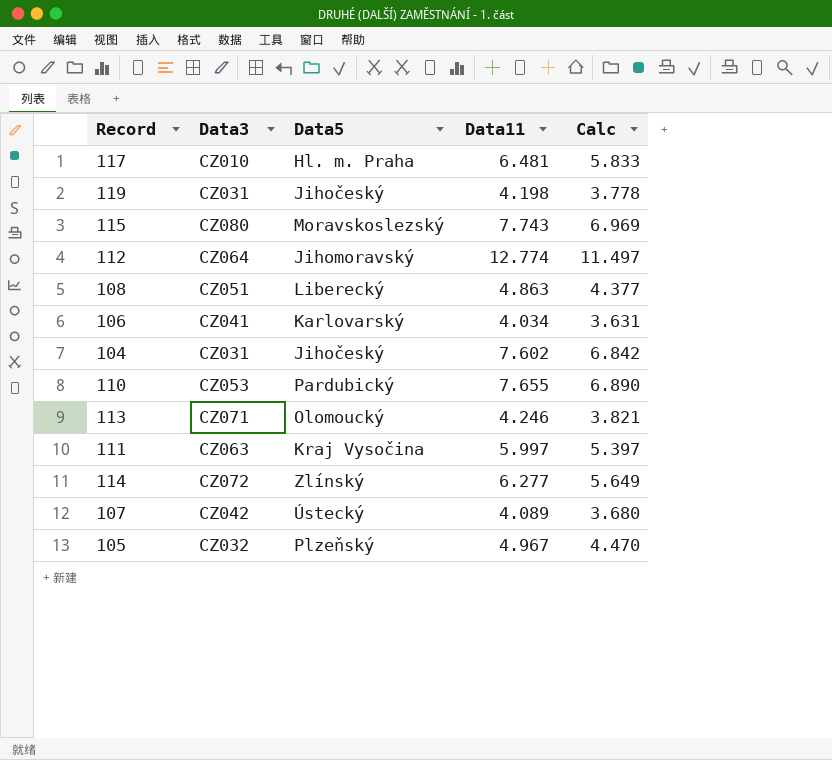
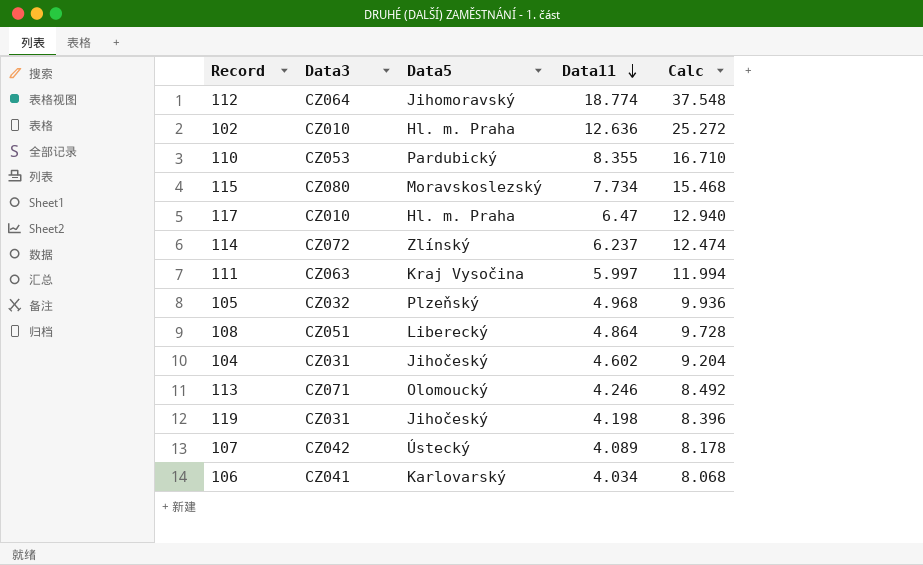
row order: none -> Data11 descending
column Calc | formula: [Data11] * 0.9 -> [Data11] * 2
112 | Data11: 12.774 -> 18.774
row 102: none -> CZ010 | Hl. m. Praha | 12.636 | 25.272
110 | Data11: 7.655 -> 8.355
115 | Data11: 7.743 -> 7.734
117 | Data11: 6.481 -> 6.47
114 | Data11: 6.277 -> 6.237
105 | Data11: 4.967 -> 4.968
108 | Data11: 4.863 -> 4.864
104 | Data11: 7.602 -> 4.602

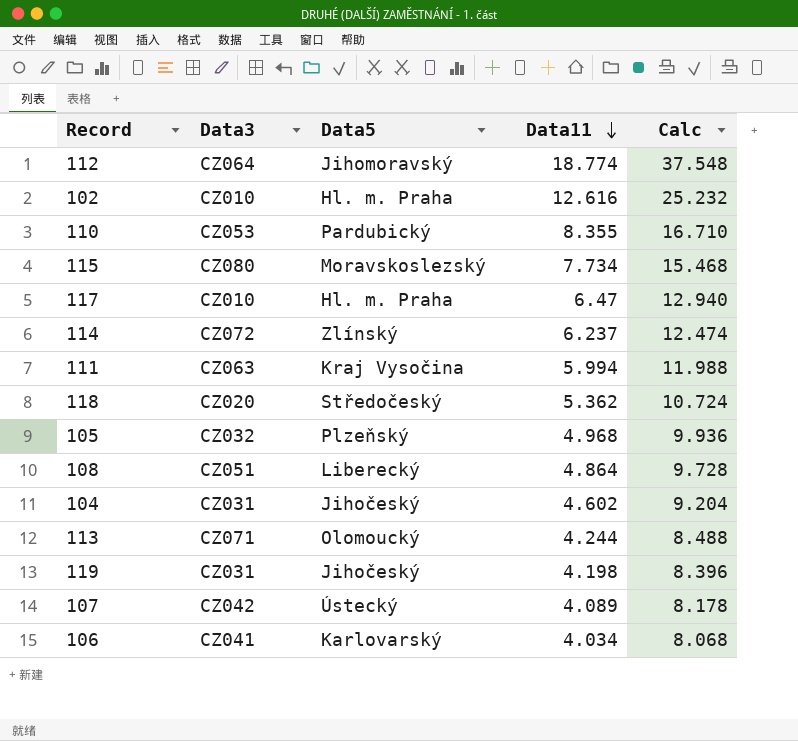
102 | Data11: 12.636 -> 12.616
102 | Calc: 25.272 -> 25.232
111 | Data11: 5.997 -> 5.994
111 | Calc: 11.994 -> 11.988
row 118: none -> CZ020 | Středočeský | 5.362 | 10.724
113 | Data11: 4.246 -> 4.244
113 | Calc: 8.492 -> 8.488

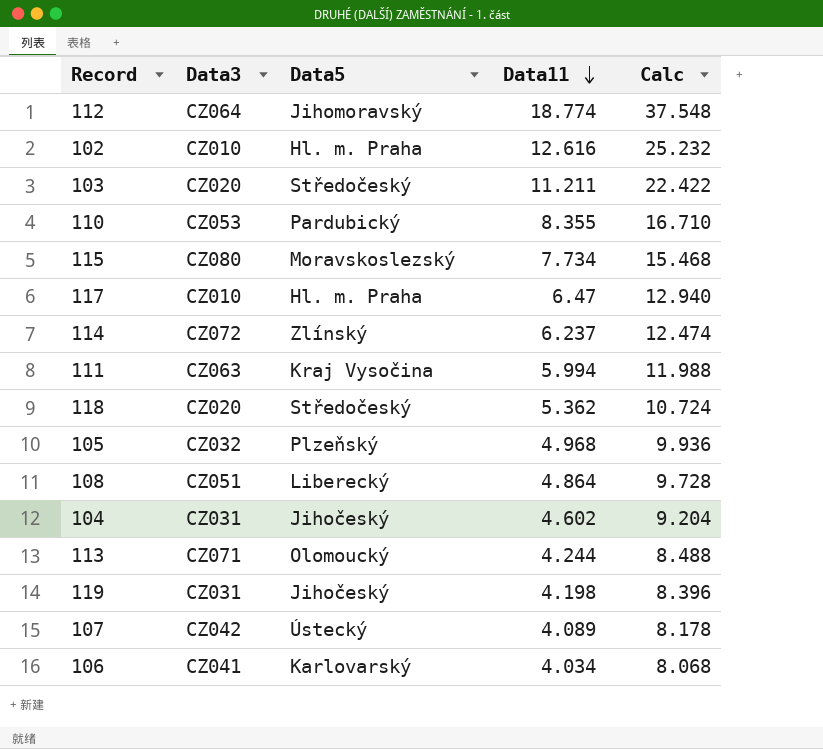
row 103: none -> CZ020 | Středočeský | 11.211 | 22.422

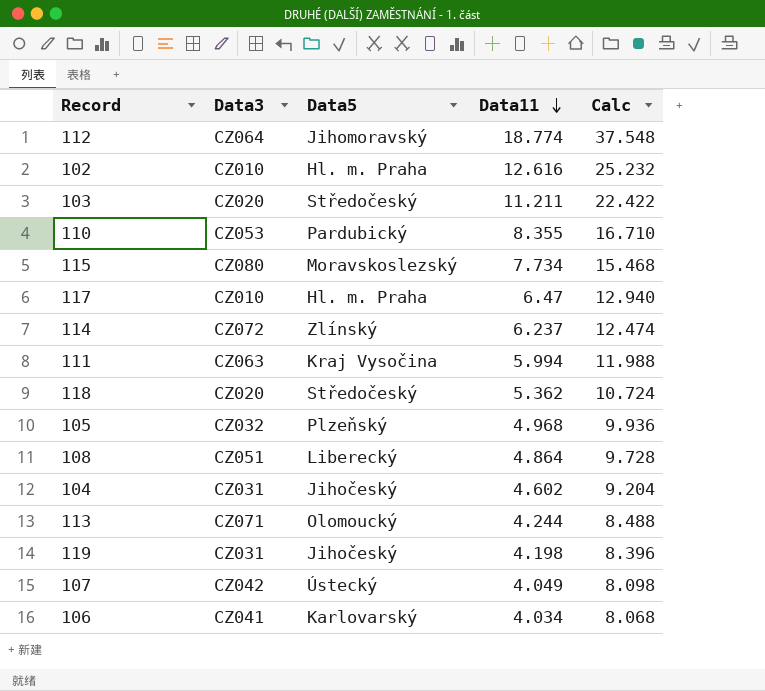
107 | Data11: 4.089 -> 4.049
107 | Calc: 8.178 -> 8.098

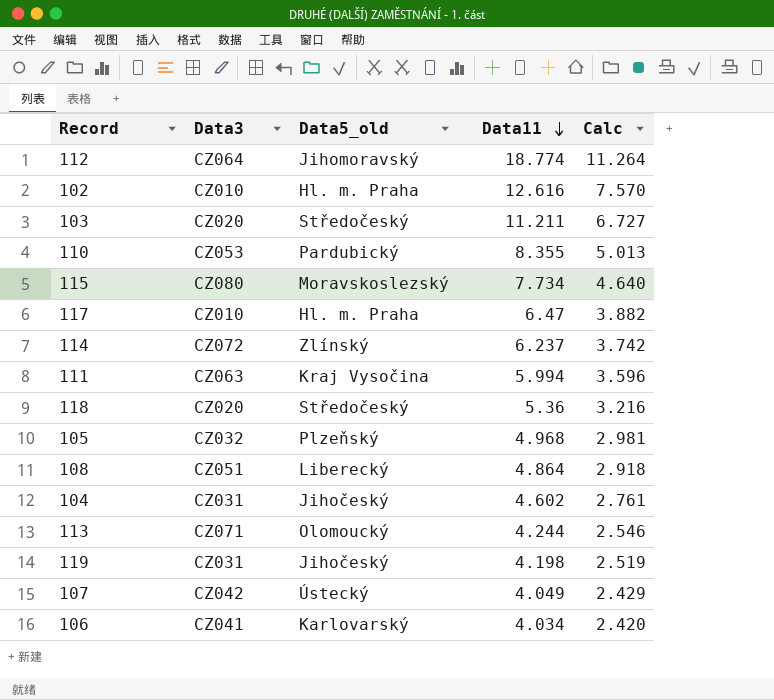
column name: Data5 -> Data5_old
column Calc | formula: [Data11] * 2 -> [Data11] * 0.6
118 | Data11: 5.362 -> 5.36

